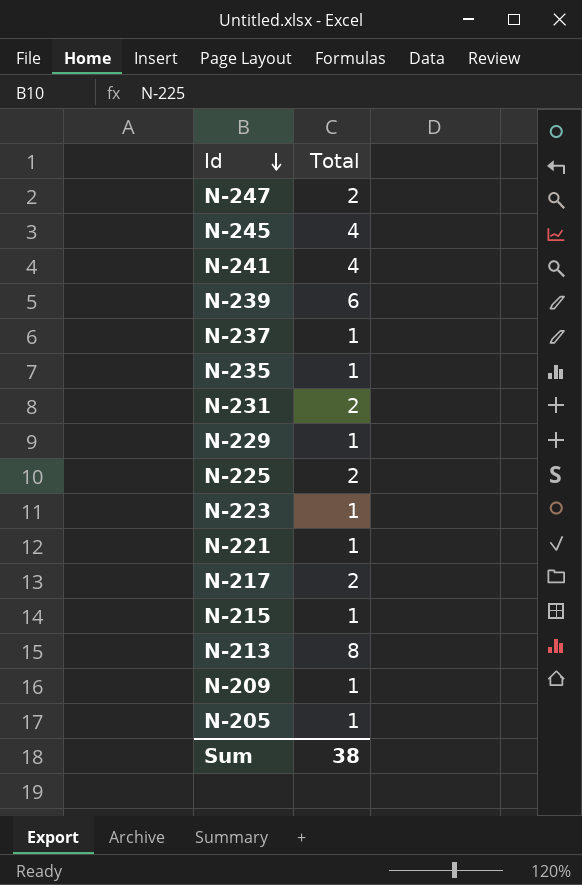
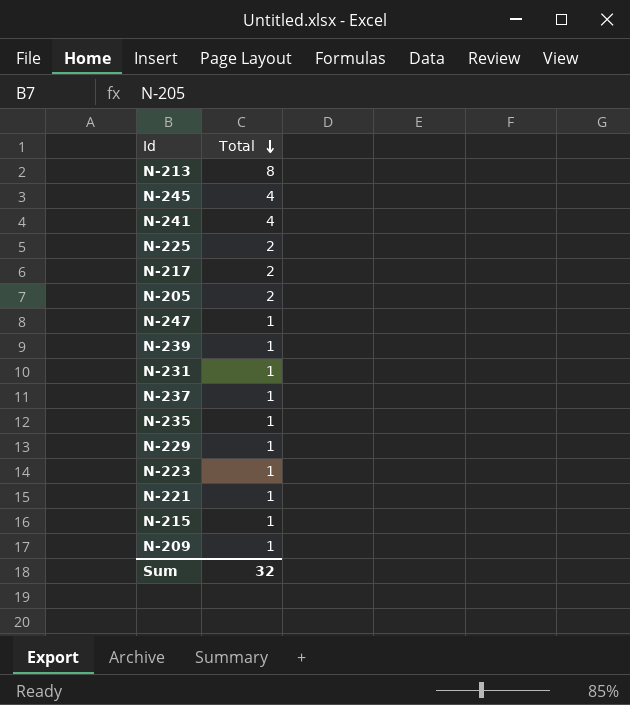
row order: Id descending -> Total descending
N-205 | Total: 1 -> 2
N-247 | Total: 2 -> 1
N-239 | Total: 6 -> 1
N-231 | Total: 2 -> 1
Sum | Total: 38 -> 32

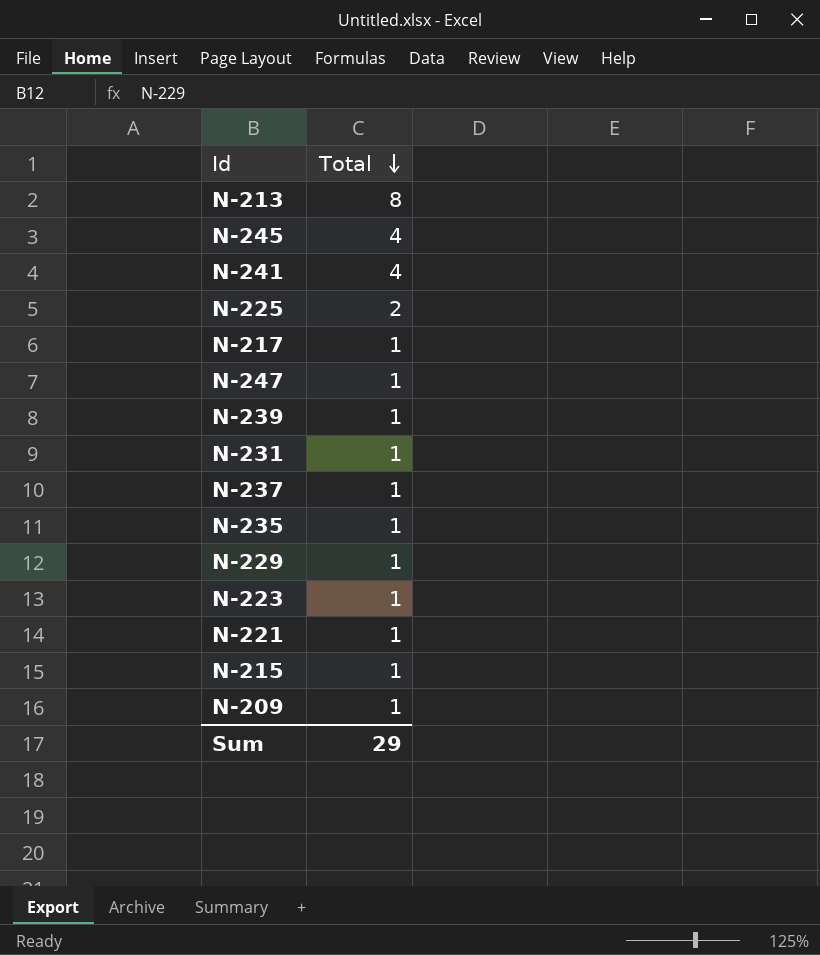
row N-205: 2 -> none
N-217 | Total: 2 -> 1
Sum | Total: 32 -> 29

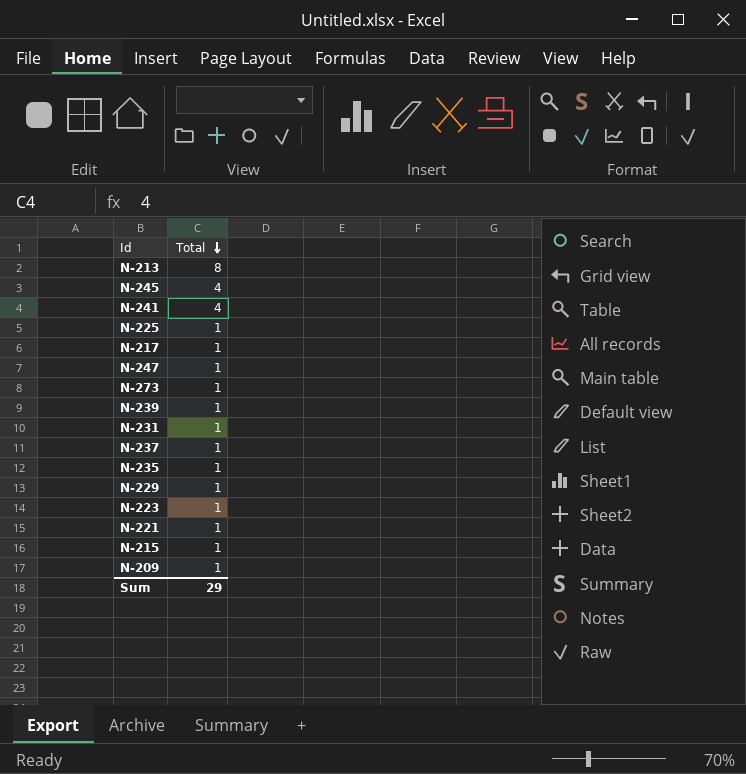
N-225 | Total: 2 -> 1
row N-273: none -> 1

